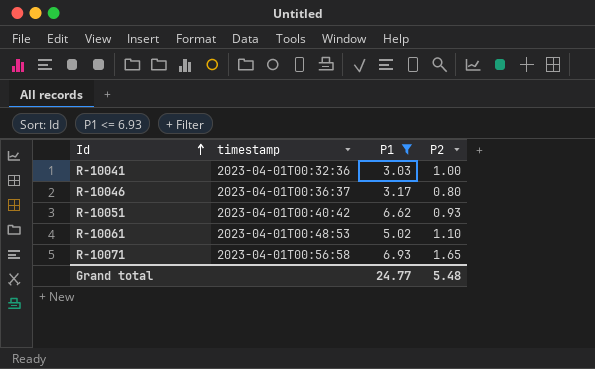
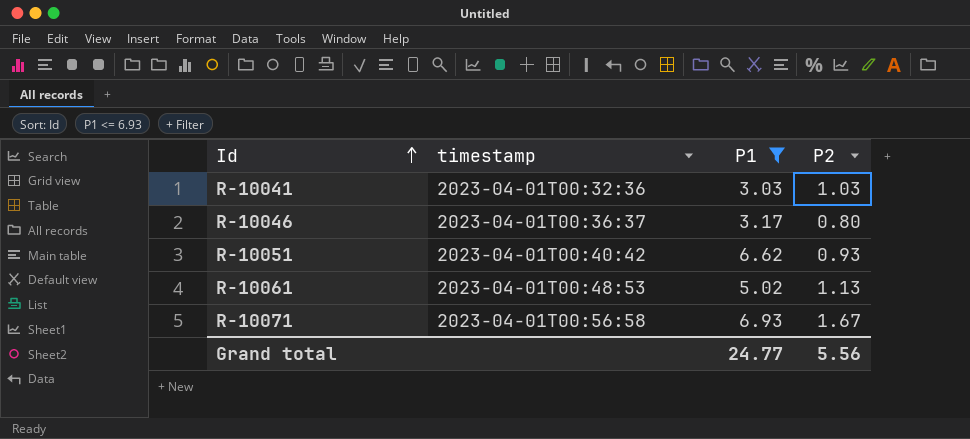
R-10041 | P2: 1.00 -> 1.03
R-10061 | P2: 1.10 -> 1.13
R-10071 | P2: 1.65 -> 1.67
Grand total | P2: 5.48 -> 5.56

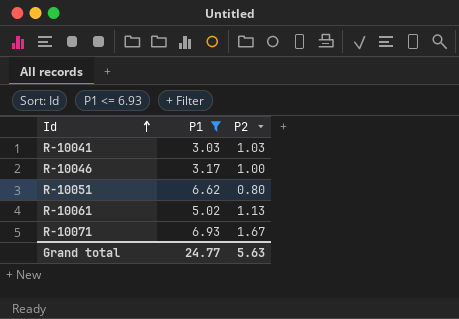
column timestamp | position: 2 -> none
R-10046 | P2: 0.80 -> 1.00
R-10051 | P2: 0.93 -> 0.80
Grand total | P2: 5.56 -> 5.63

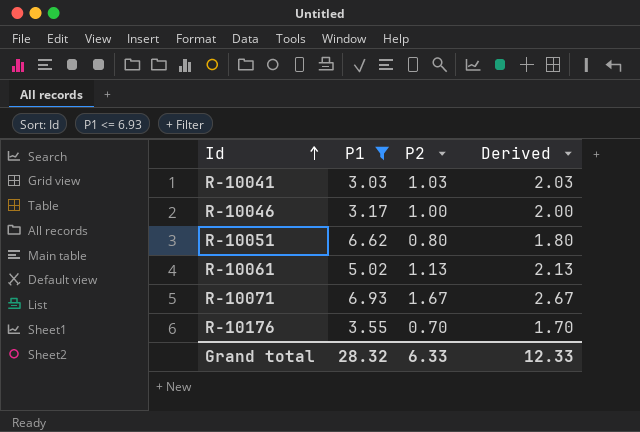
column Derived | formula: none -> [P2] + 1
row R-10176: none -> 3.55 | 0.70 | 1.70
Grand total | P1: 24.77 -> 28.32
Grand total | P2: 5.63 -> 6.33

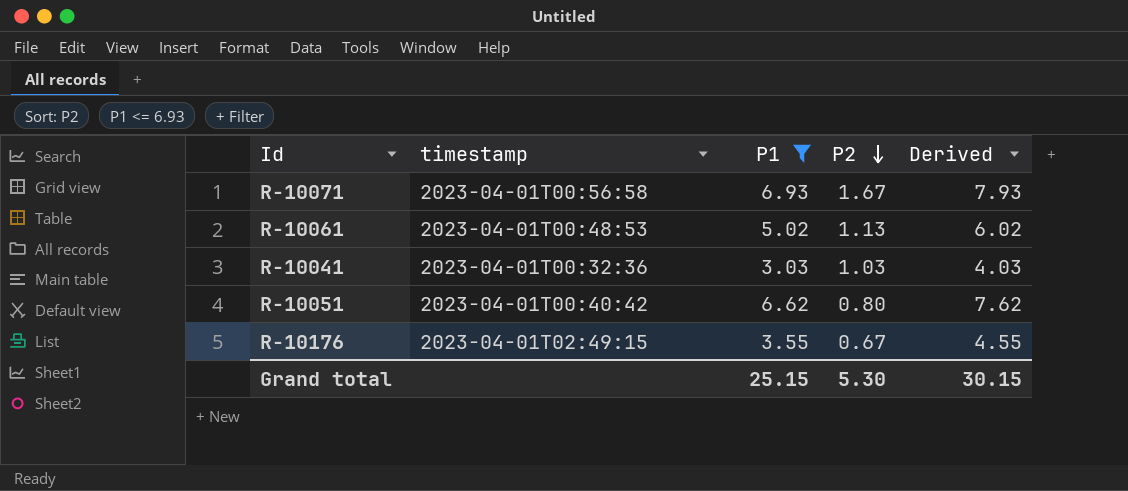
row order: Id ascending -> P2 descending
column timestamp | position: none -> 2
column Derived | formula: [P2] + 1 -> [P1] + 1
row R-10046: 3.17 | 1.00 | 2.00 -> none
R-10176 | P2: 0.70 -> 0.67
Grand total | P1: 28.32 -> 25.15
Grand total | P2: 6.33 -> 5.30
Grand total | Derived: 12.33 -> 30.15

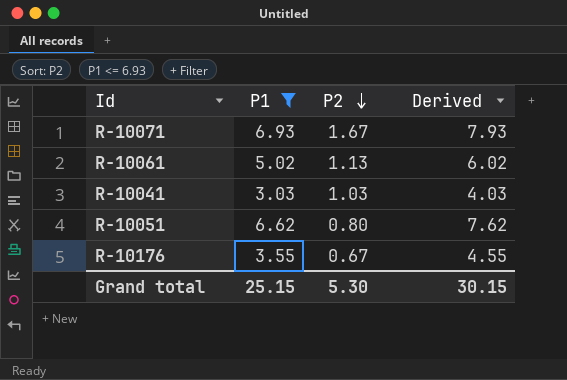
column timestamp | position: 2 -> none

